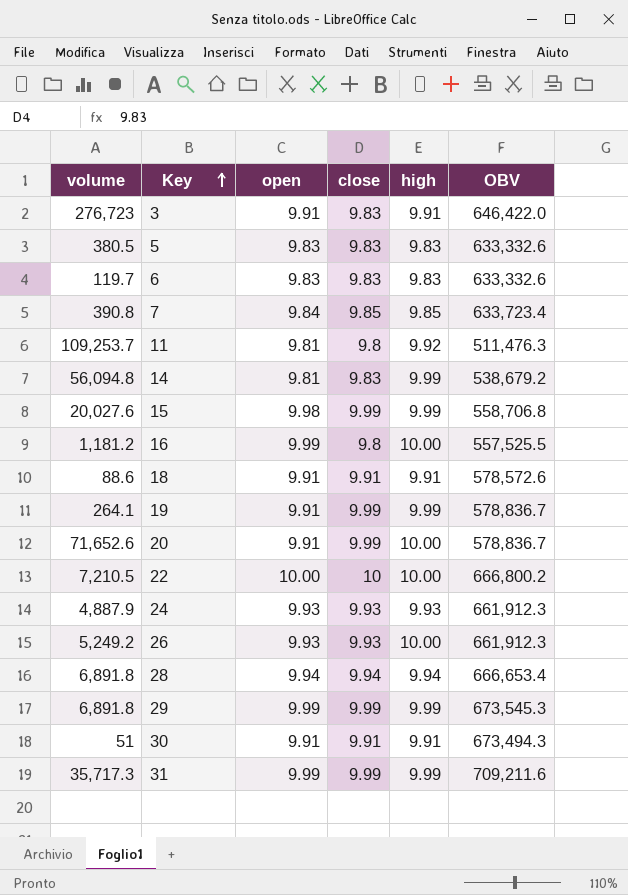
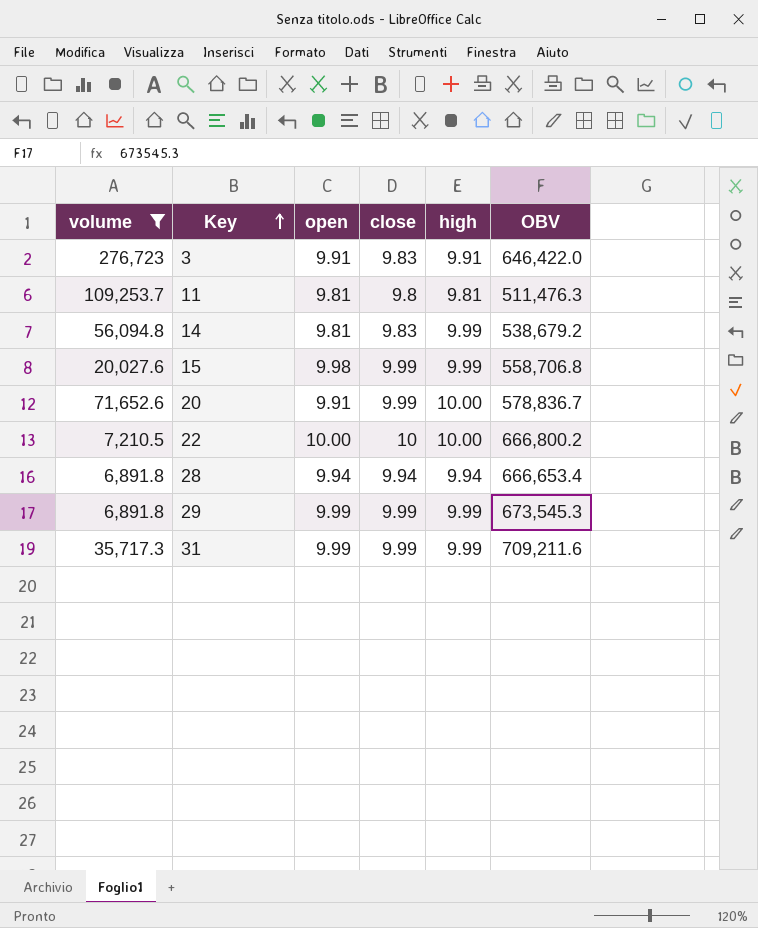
filter: none -> volume >= 6,891.8
11 | high: 9.92 -> 9.81

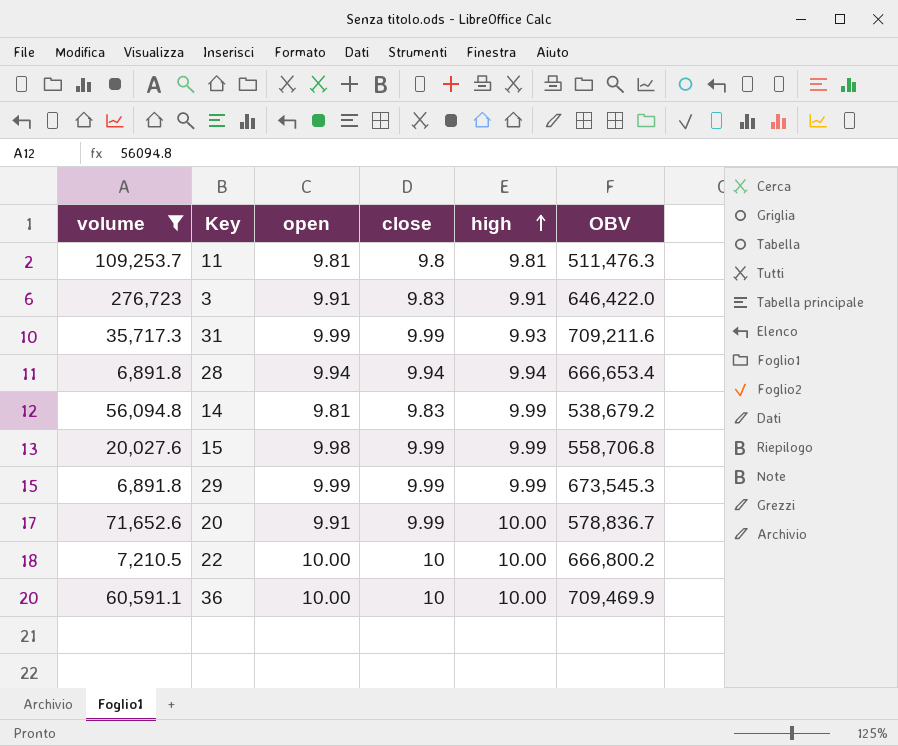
row order: Key ascending -> high ascending
31 | high: 9.99 -> 9.93
row 36: none -> 60,591.1 | 10.00 | 10 | 10.00 | 709,469.9

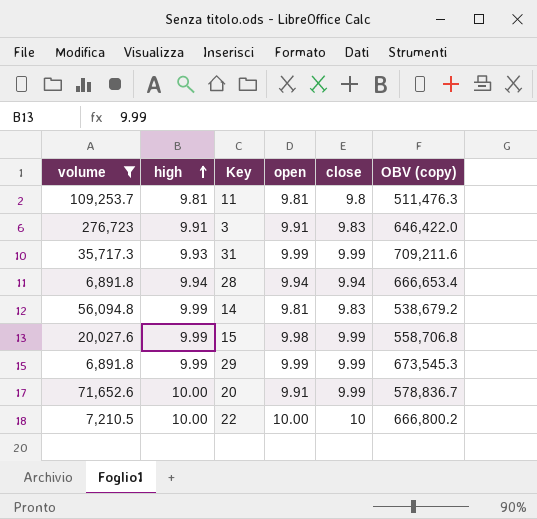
column high | position: 5 -> 2
column name: OBV -> OBV (copy)
row 36: 60,591.1 | 10.00 | 10 | 10.00 | 709,469.9 -> none

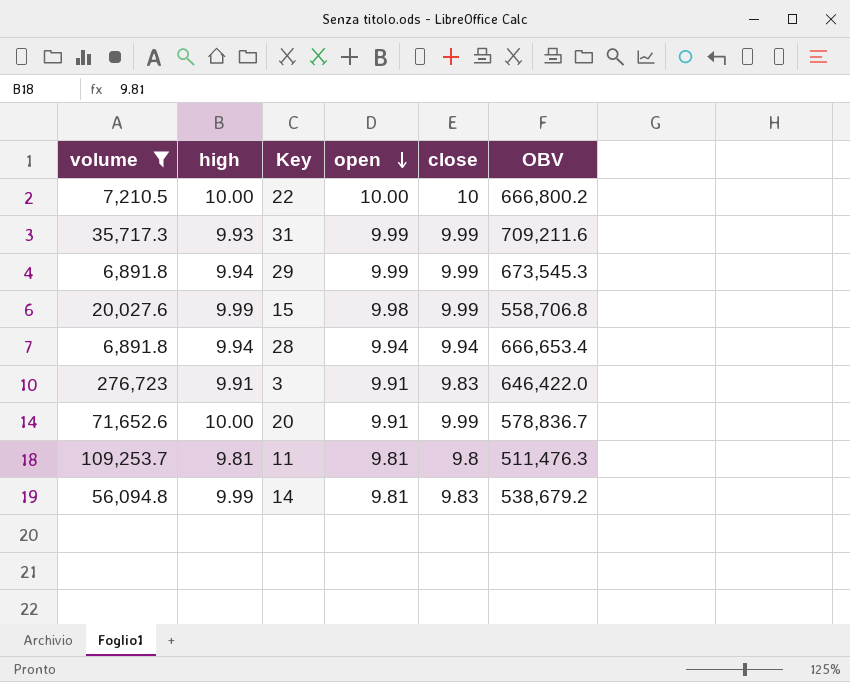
row order: high ascending -> open descending
column name: OBV (copy) -> OBV
29 | high: 9.99 -> 9.94

